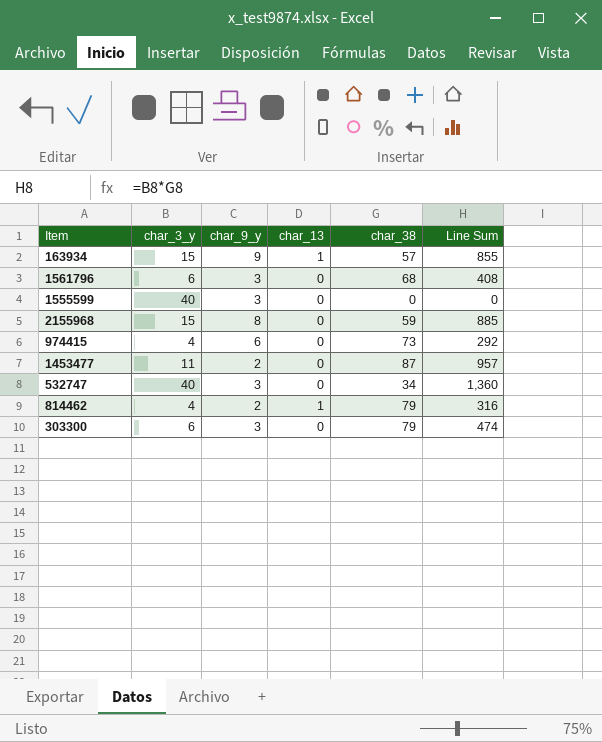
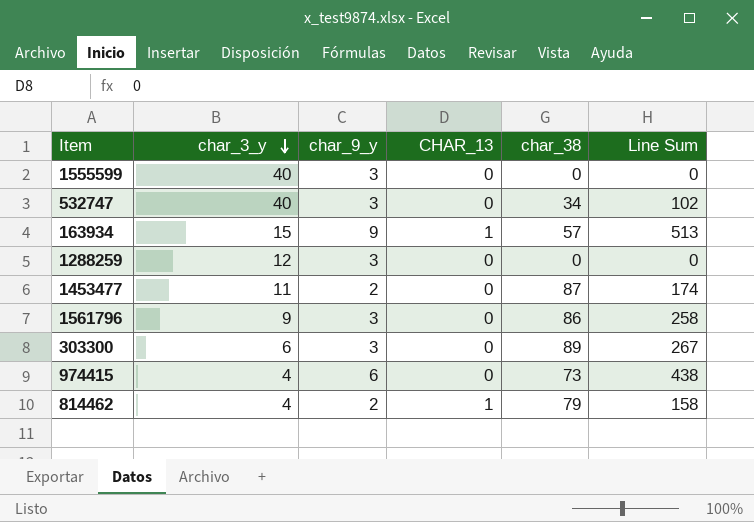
row order: none -> char_3_y descending
column name: char_13 -> CHAR_13
column Line Sum | formula: [char_3_y] * [char_38] -> [char_9_y] * [char_38]
row 2155968: 15 | 8 | 0 | 59 | 885 -> none
row 1288259: none -> 12 | 3 | 0 | 0 | 0
1561796 | char_3_y: 6 -> 9
1561796 | char_38: 68 -> 86
303300 | char_38: 79 -> 89

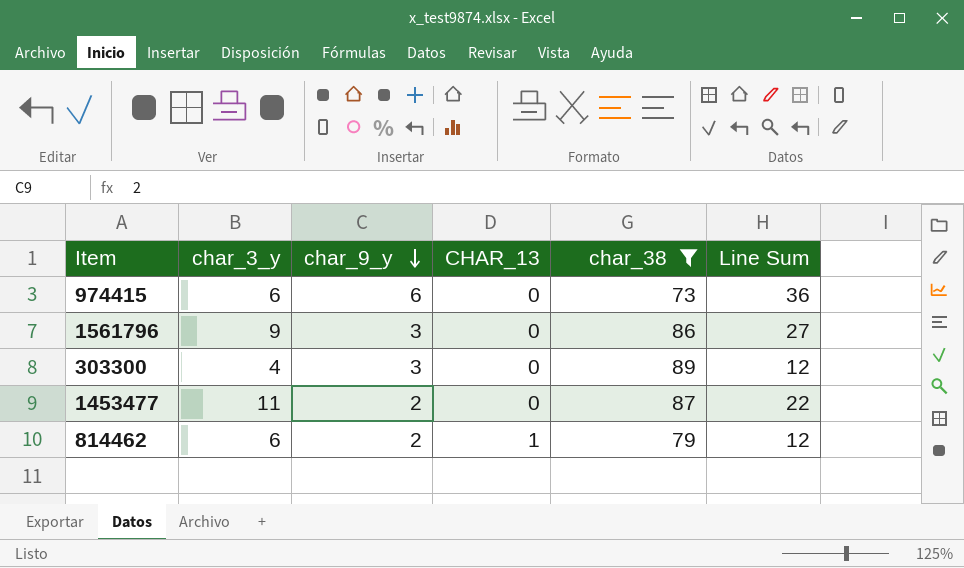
filter: none -> char_38 >= 73
row order: char_3_y descending -> char_9_y descending
column Line Sum | formula: [char_9_y] * [char_38] -> [char_3_y] * [char_9_y]
974415 | char_3_y: 4 -> 6
303300 | char_3_y: 6 -> 4
814462 | char_3_y: 4 -> 6

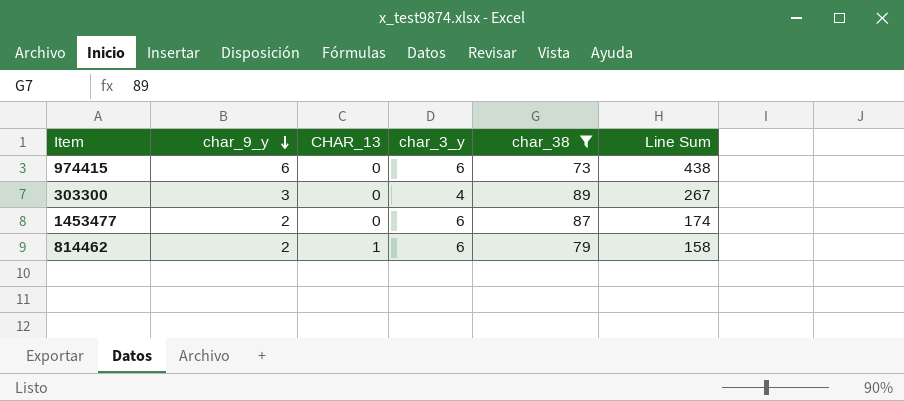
column char_3_y | position: 2 -> 4
column Line Sum | formula: [char_3_y] * [char_9_y] -> [char_9_y] * [char_38]
row 1561796: 9 | 3 | 0 | 86 | 27 -> none
1453477 | char_3_y: 11 -> 6

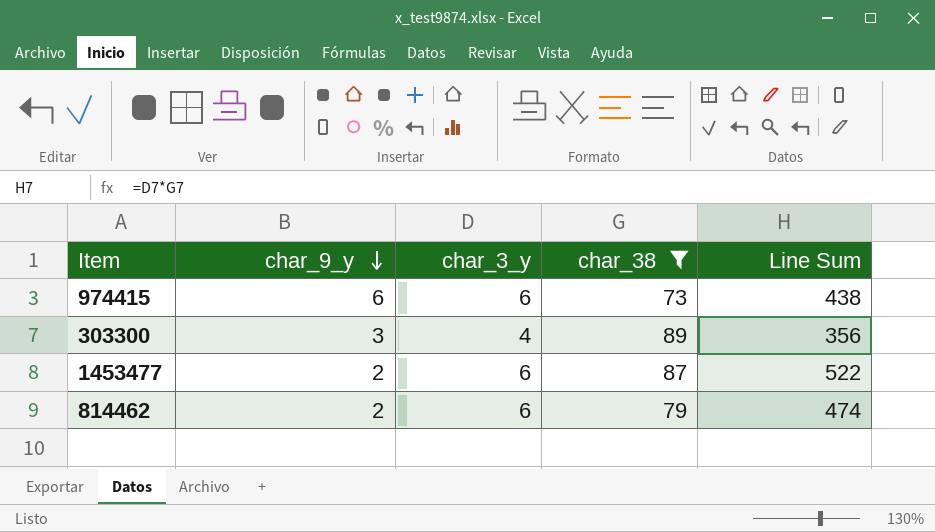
column CHAR_13 | position: 3 -> none
column Line Sum | formula: [char_9_y] * [char_38] -> [char_3_y] * [char_38]

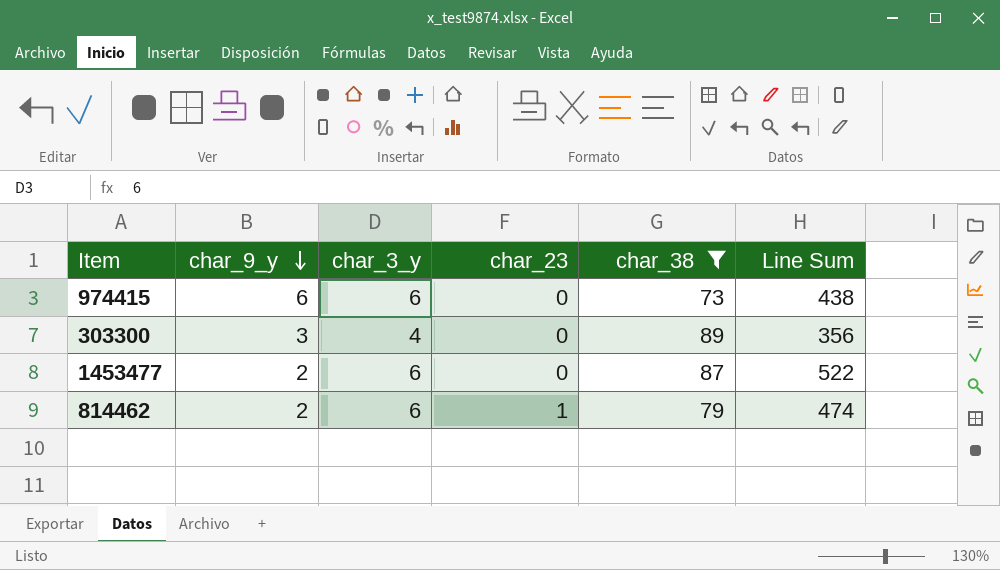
column char_23 | position: none -> 4

